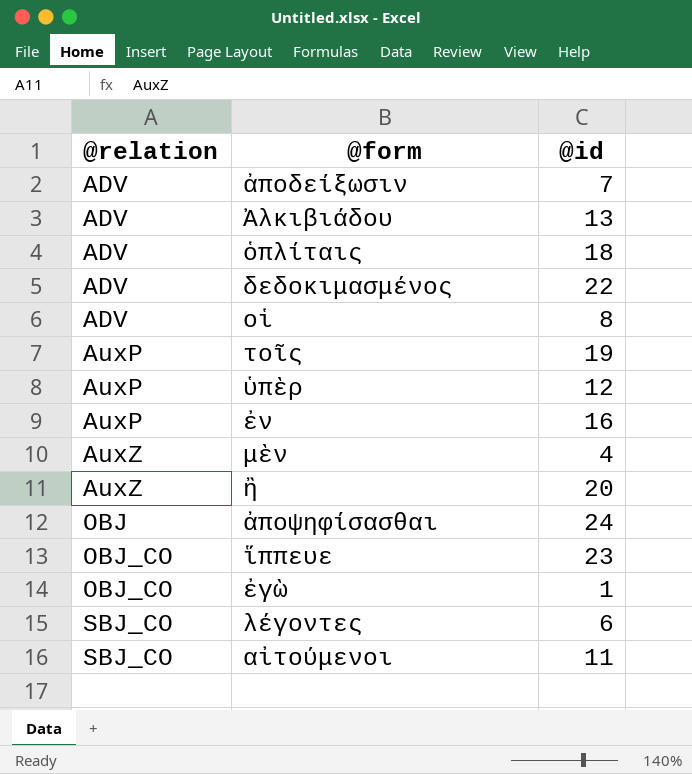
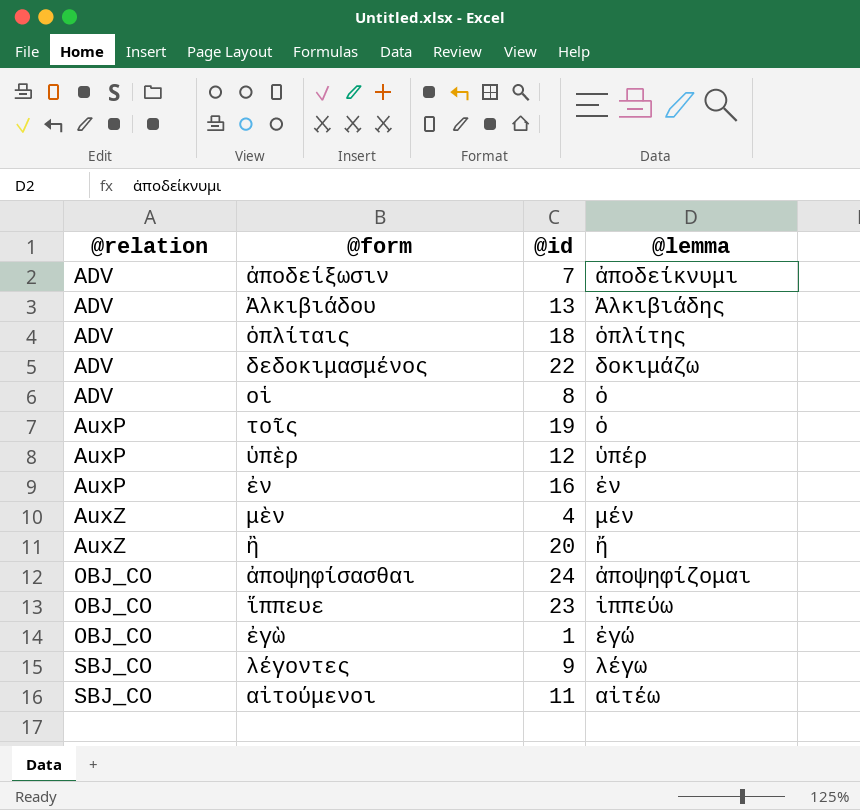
column @lemma | position: none -> 4
ἀποψηφίσασθαι | @relation: OBJ -> OBJ_CO
λέγοντες | @id: 6 -> 9

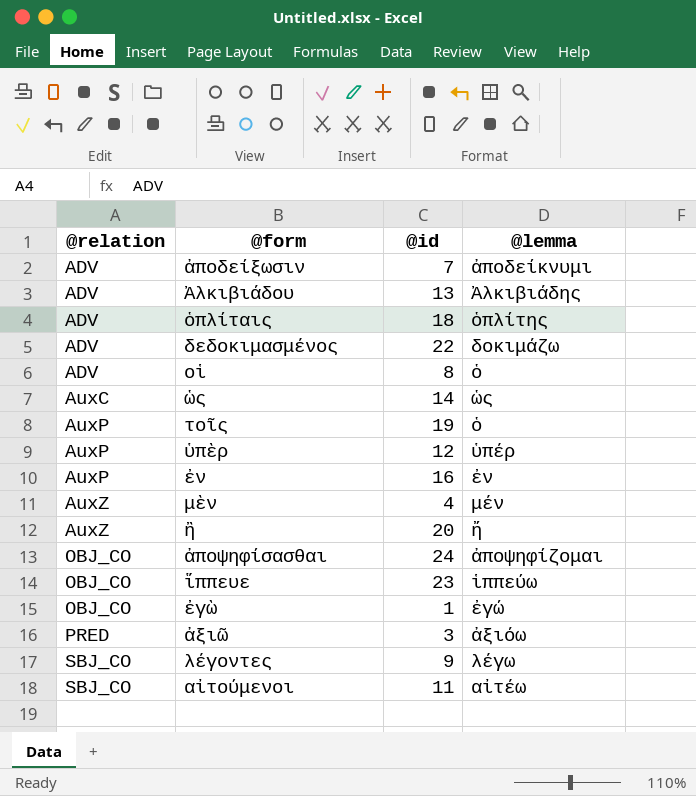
row ὡς: none -> AuxC | 14 | ὡς
row ἀξιῶ: none -> PRED | 3 | ἀξιόω

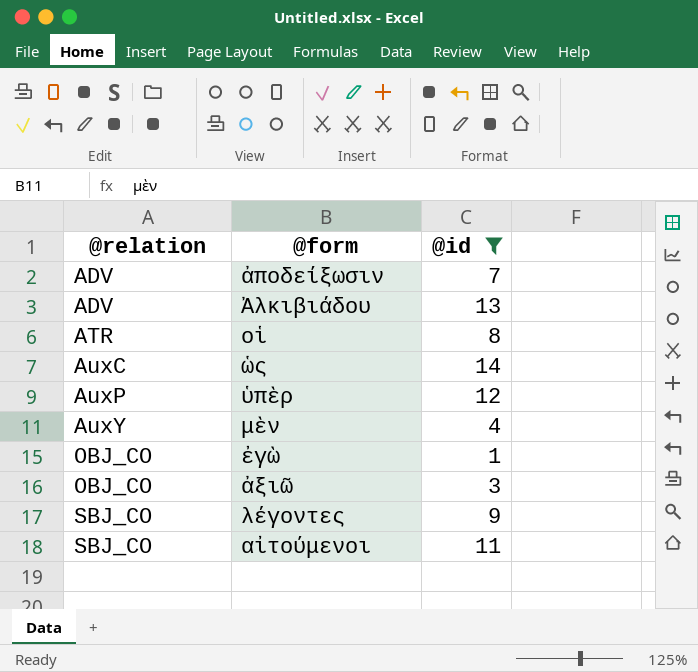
filter: none -> @id <= 14
column @lemma | position: 4 -> none
οἱ | @relation: ADV -> ATR
μὲν | @relation: AuxZ -> AuxY
ἀξιῶ | @relation: PRED -> OBJ_CO

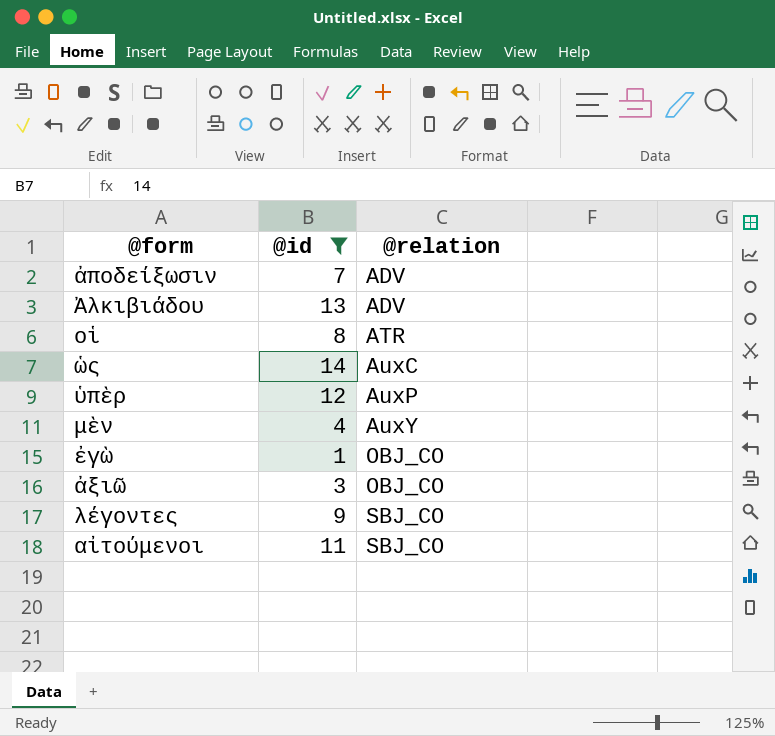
column @relation | position: 1 -> 3

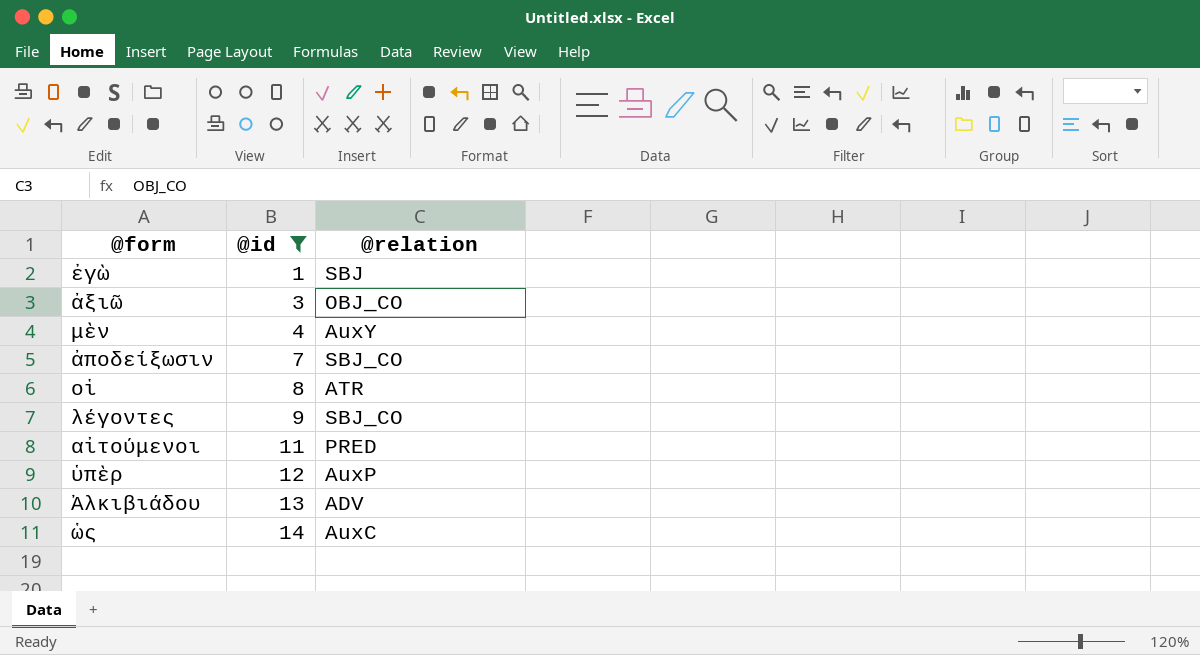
row order: @relation ascending -> @id ascending
ἐγὼ | @relation: OBJ_CO -> SBJ
ἀποδείξωσιν | @relation: ADV -> SBJ_CO
αἰτούμενοι | @relation: SBJ_CO -> PRED

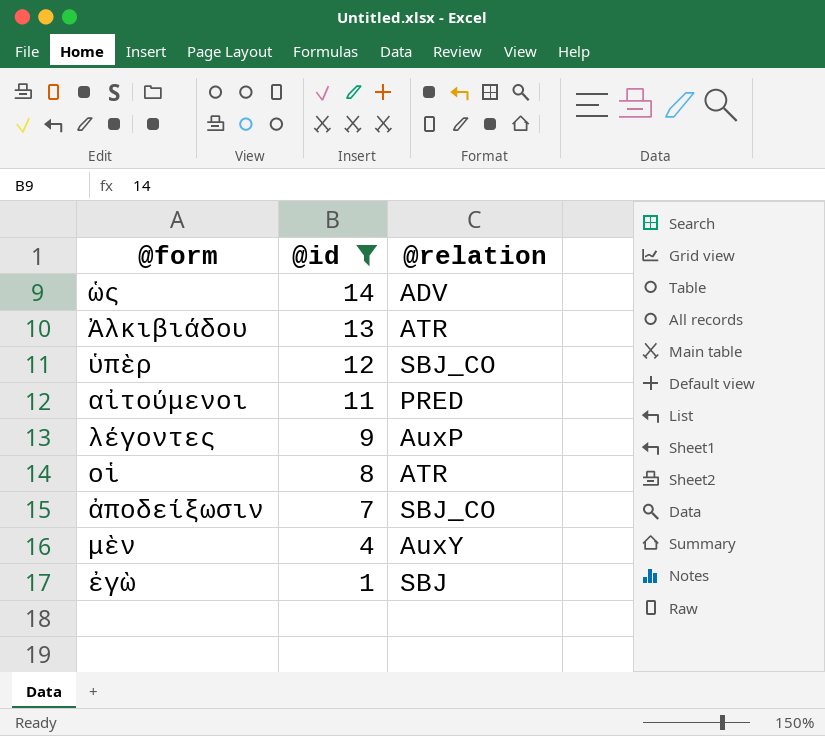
row order: @id ascending -> @id descending
row ἀξιῶ: 3 | OBJ_CO -> none
ὡς | @relation: AuxC -> ADV
Ἀλκιβιάδου | @relation: ADV -> ATR
ὑπὲρ | @relation: AuxP -> SBJ_CO
λέγοντες | @relation: SBJ_CO -> AuxP

